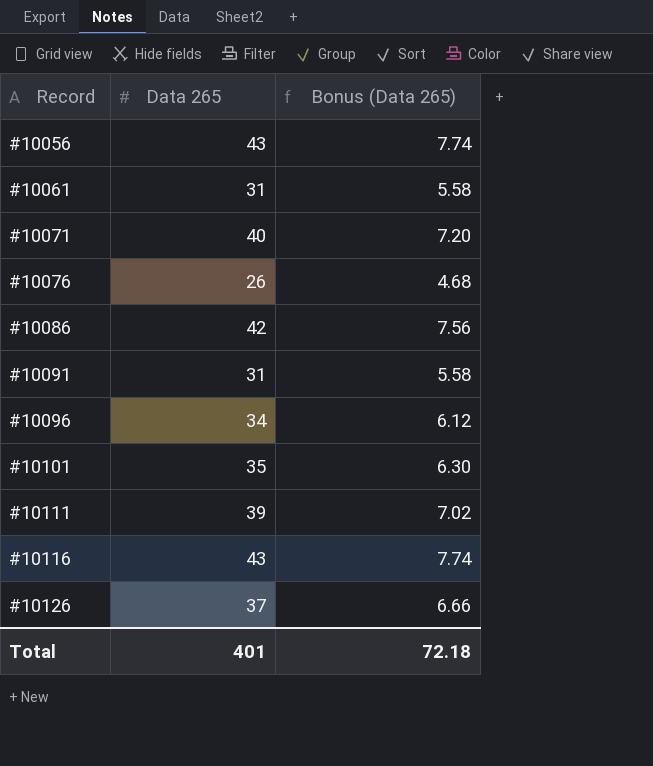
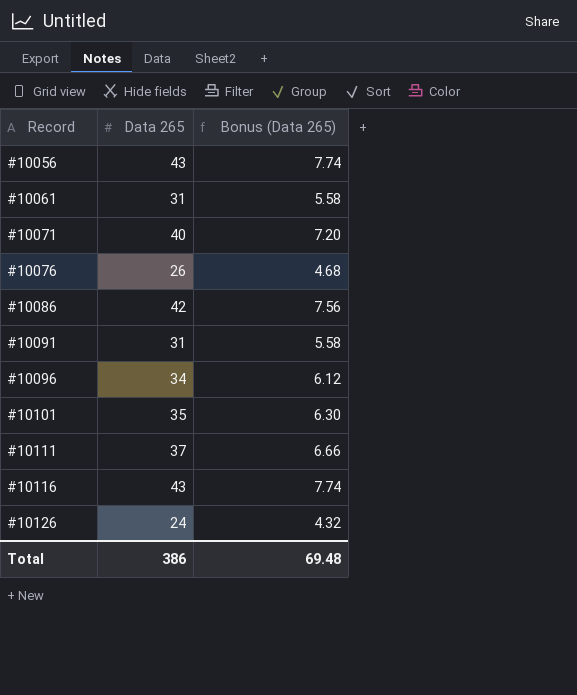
#10111 | Data 265: 39 -> 37
#10111 | Bonus (Data 265): 7.02 -> 6.66
#10126 | Data 265: 37 -> 24
#10126 | Bonus (Data 265): 6.66 -> 4.32
Total | Data 265: 401 -> 386
Total | Bonus (Data 265): 72.18 -> 69.48

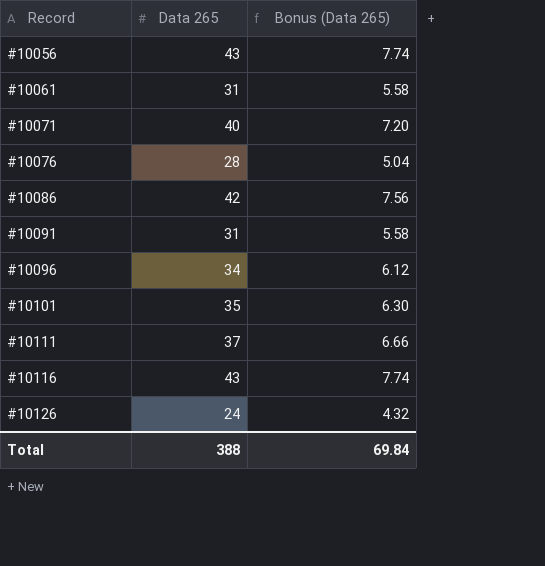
#10076 | Data 265: 26 -> 28
#10076 | Bonus (Data 265): 4.68 -> 5.04
Total | Data 265: 386 -> 388
Total | Bonus (Data 265): 69.48 -> 69.84

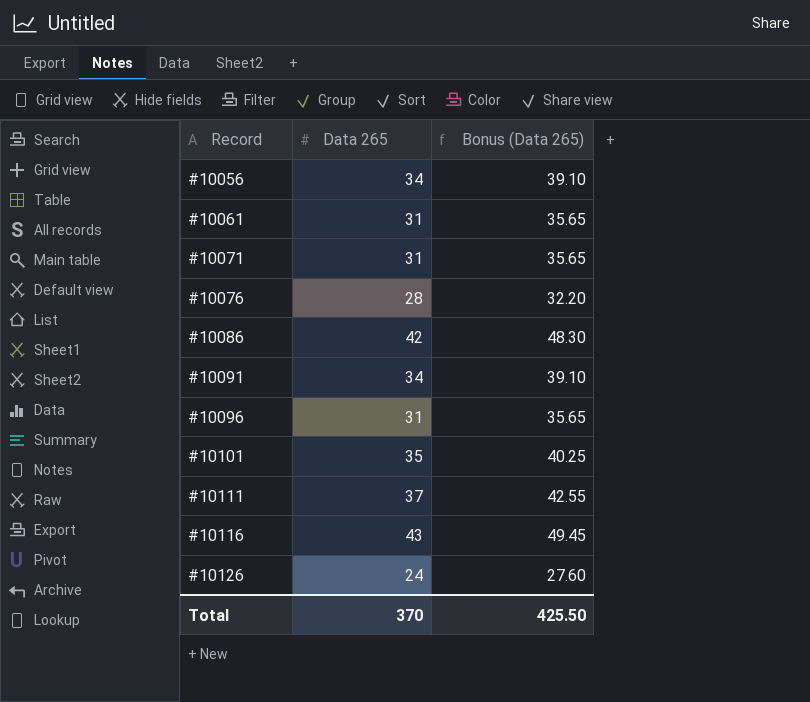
column Bonus (Data 265) | formula: [Data 265] * 0.18 -> [Data 265] * 1.15
#10056 | Data 265: 43 -> 34
#10071 | Data 265: 40 -> 31
#10091 | Data 265: 31 -> 34
#10096 | Data 265: 34 -> 31
Total | Data 265: 388 -> 370
Total | Bonus (Data 265): 69.84 -> 425.50

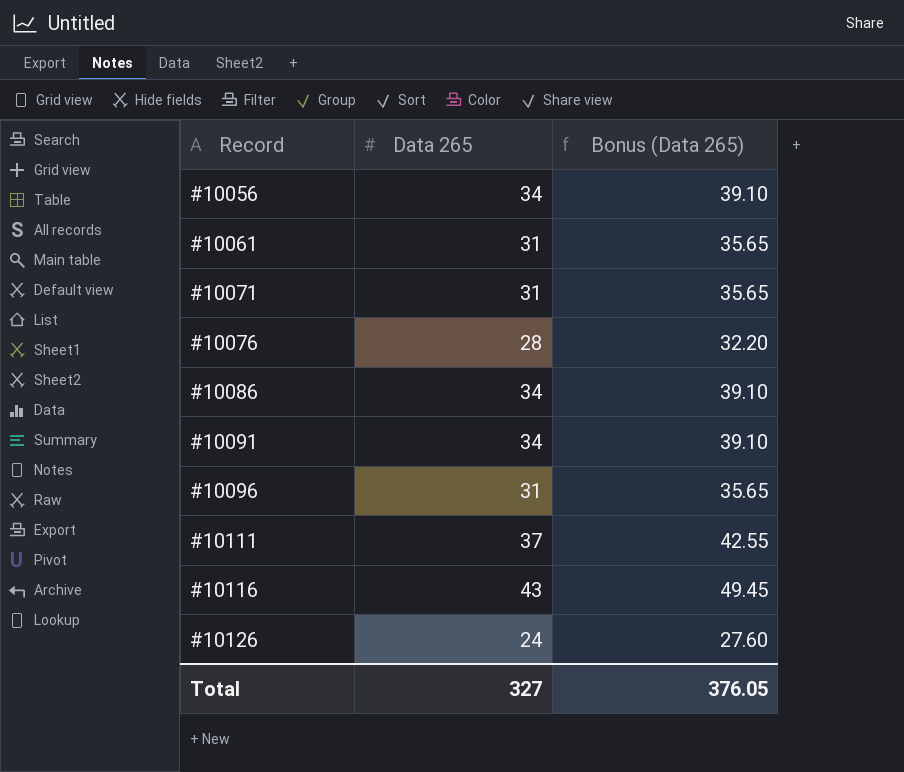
row #10101: 35 | 40.25 -> none
#10086 | Data 265: 42 -> 34
#10086 | Bonus (Data 265): 48.30 -> 39.10
Total | Data 265: 370 -> 327
Total | Bonus (Data 265): 425.50 -> 376.05

